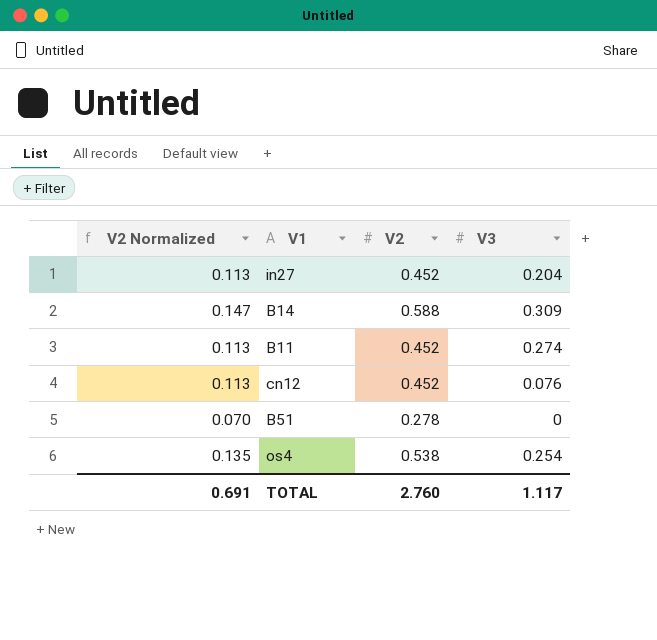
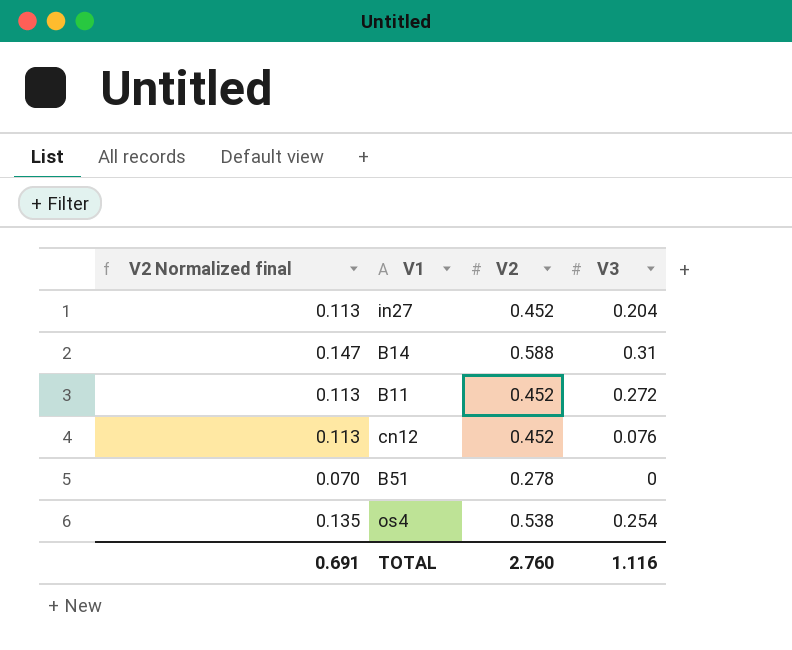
column name: V2 Normalized -> V2 Normalized final
B14 | V3: 0.309 -> 0.31
B11 | V3: 0.274 -> 0.272
TOTAL | V3: 1.117 -> 1.116

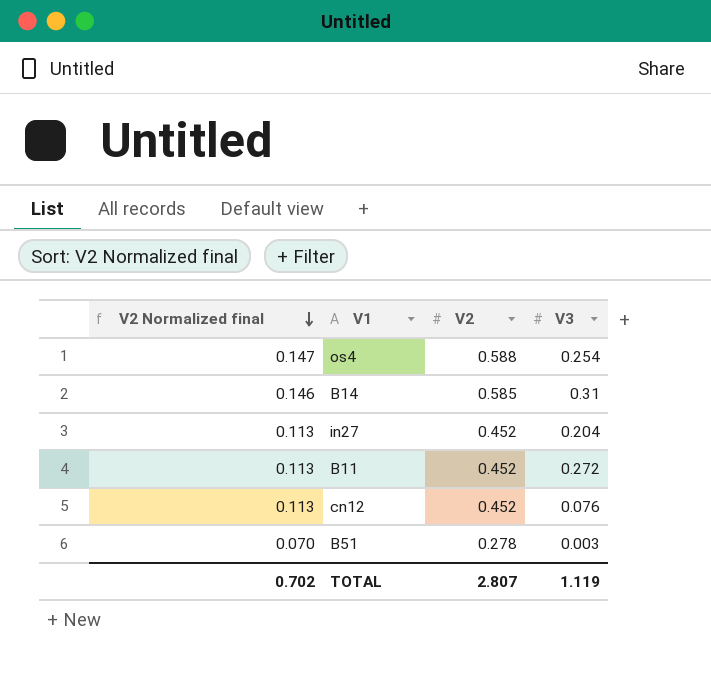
row order: none -> V2 Normalized final descending
os4 | V2 Normalized final: 0.135 -> 0.147
os4 | V2: 0.538 -> 0.588
B14 | V2 Normalized final: 0.147 -> 0.146
B14 | V2: 0.588 -> 0.585
B51 | V3: 0 -> 0.003
TOTAL | V2 Normalized final: 0.691 -> 0.702
TOTAL | V2: 2.760 -> 2.807
TOTAL | V3: 1.116 -> 1.119

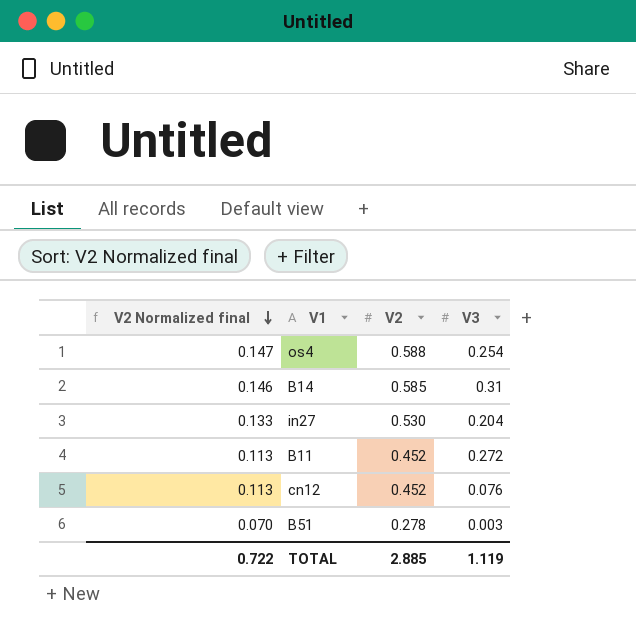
in27 | V2 Normalized final: 0.113 -> 0.133
in27 | V2: 0.452 -> 0.530
TOTAL | V2 Normalized final: 0.702 -> 0.722
TOTAL | V2: 2.807 -> 2.885

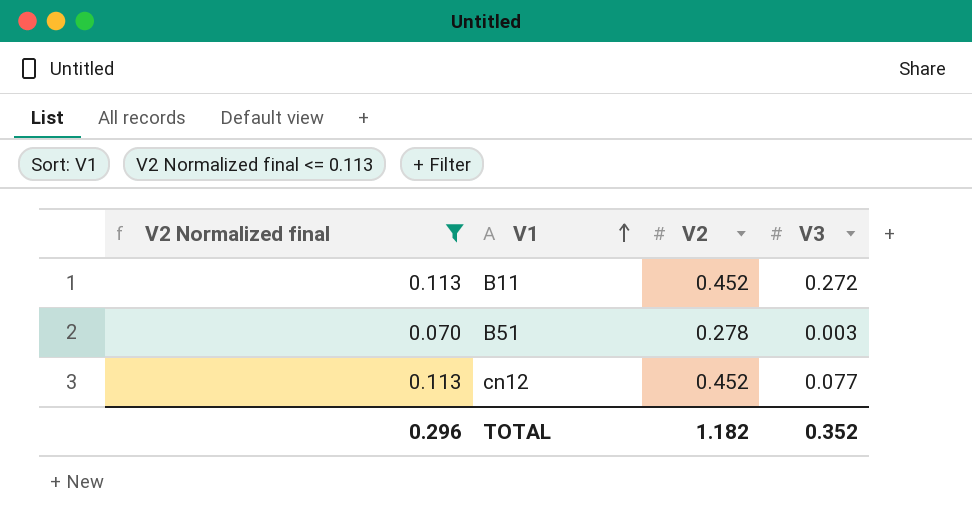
filter: none -> V2 Normalized final <= 0.113
row order: V2 Normalized final descending -> V1 ascending
cn12 | V3: 0.076 -> 0.077
TOTAL | V2 Normalized final: 0.722 -> 0.296
TOTAL | V2: 2.885 -> 1.182
TOTAL | V3: 1.119 -> 0.352

